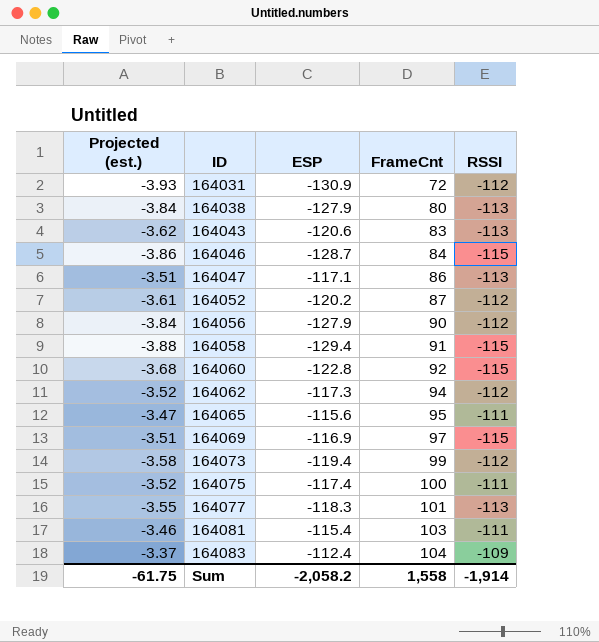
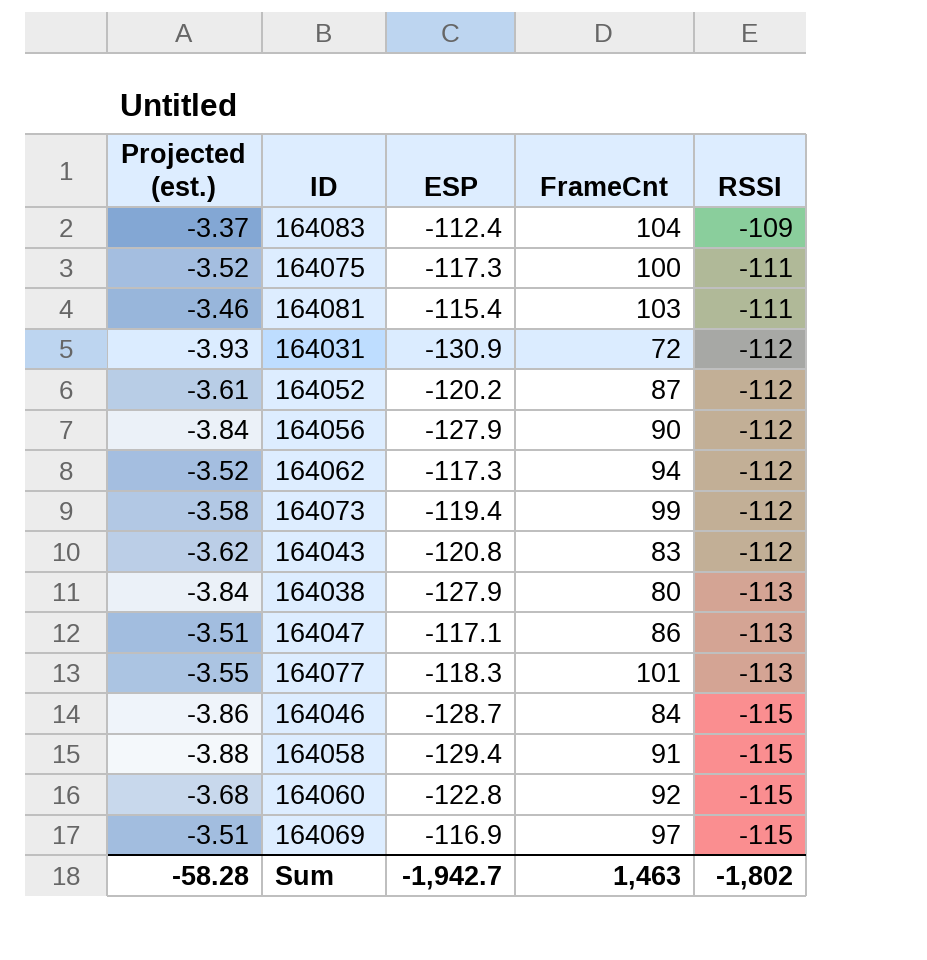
row order: ID ascending -> RSSI descending
row 164065: -3.47 | -115.6 | 95 | -111 -> none
164075 | ESP: -117.4 -> -117.3
164043 | ESP: -120.6 -> -120.8
164043 | RSSI: -113 -> -112
Sum | Projected (est.): -61.75 -> -58.28
Sum | ESP: -2,058.2 -> -1,942.7
Sum | FrameCnt: 1,558 -> 1,463
Sum | RSSI: -1,914 -> -1,802

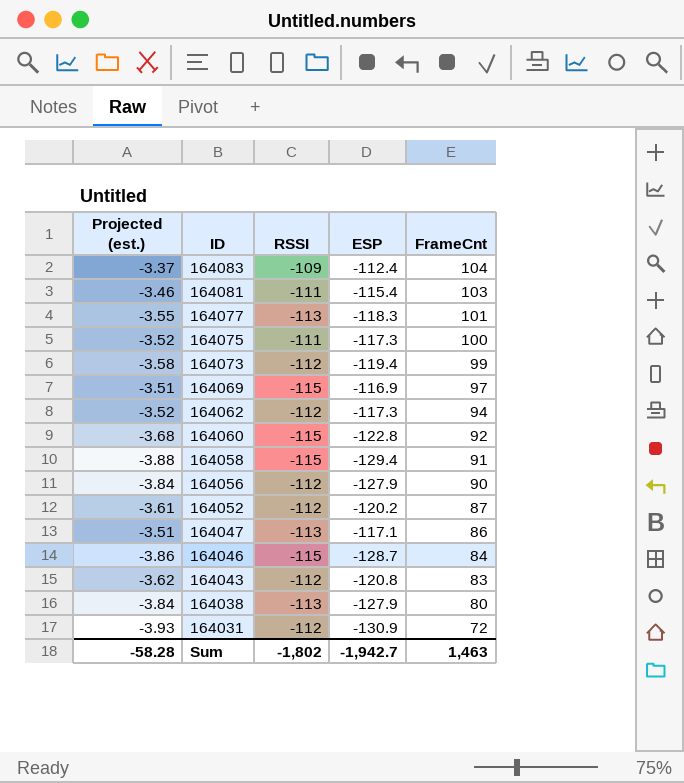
row order: RSSI descending -> ID descending
column RSSI | position: 5 -> 3

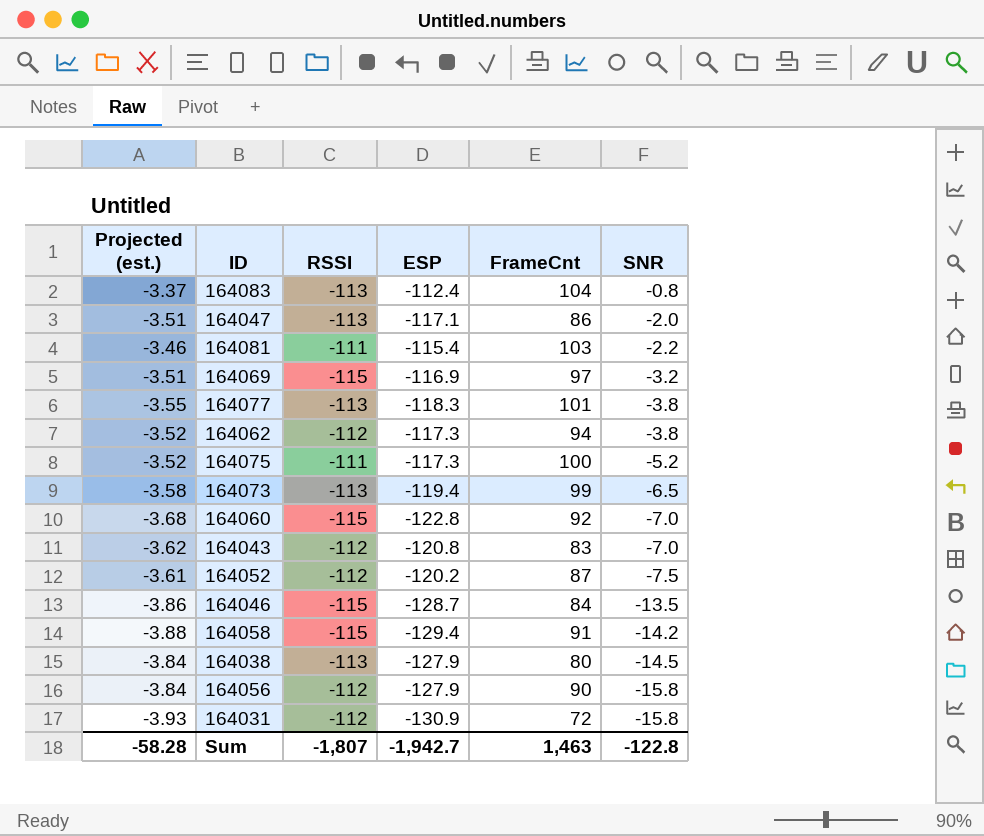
row order: ID descending -> SNR descending
column SNR | position: none -> 6
164083 | RSSI: -109 -> -113
164073 | RSSI: -112 -> -113
Sum | RSSI: -1,802 -> -1,807

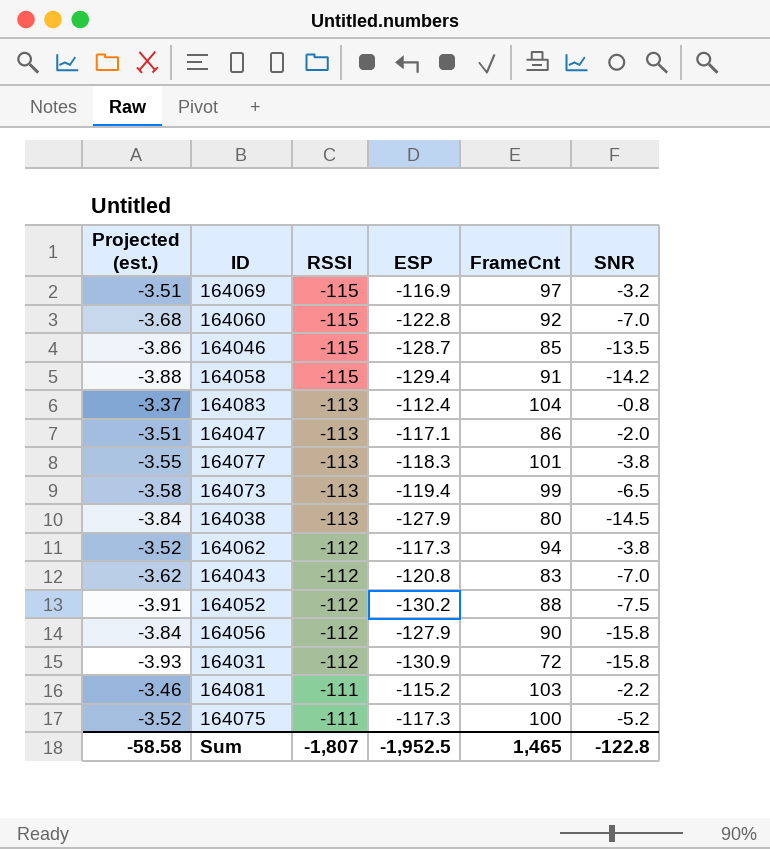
row order: SNR descending -> RSSI ascending
164046 | FrameCnt: 84 -> 85
164052 | Projected (est.): -3.61 -> -3.91
164052 | ESP: -120.2 -> -130.2
164052 | FrameCnt: 87 -> 88
164081 | ESP: -115.4 -> -115.2
Sum | Projected (est.): -58.28 -> -58.58
Sum | ESP: -1,942.7 -> -1,952.5
Sum | FrameCnt: 1,463 -> 1,465

